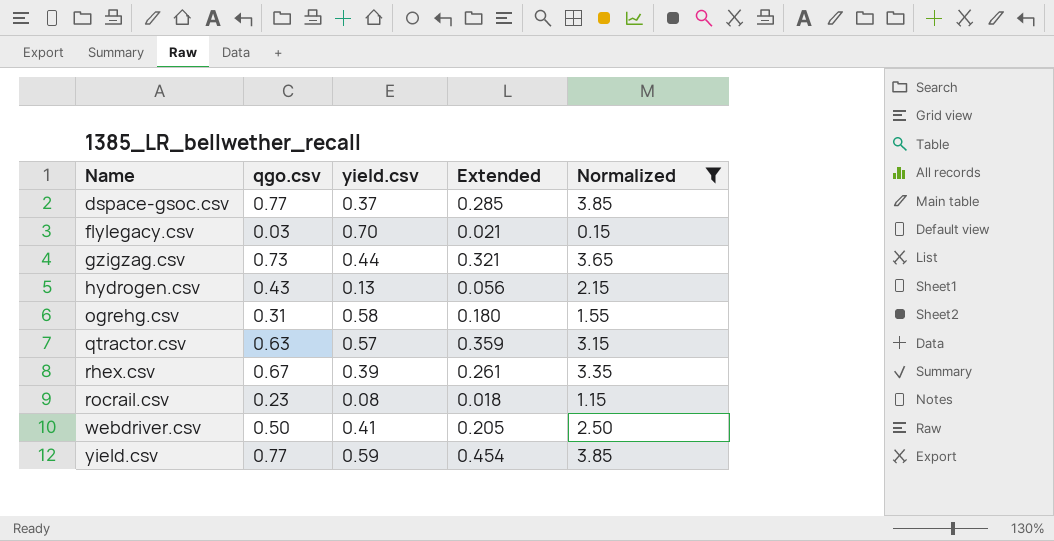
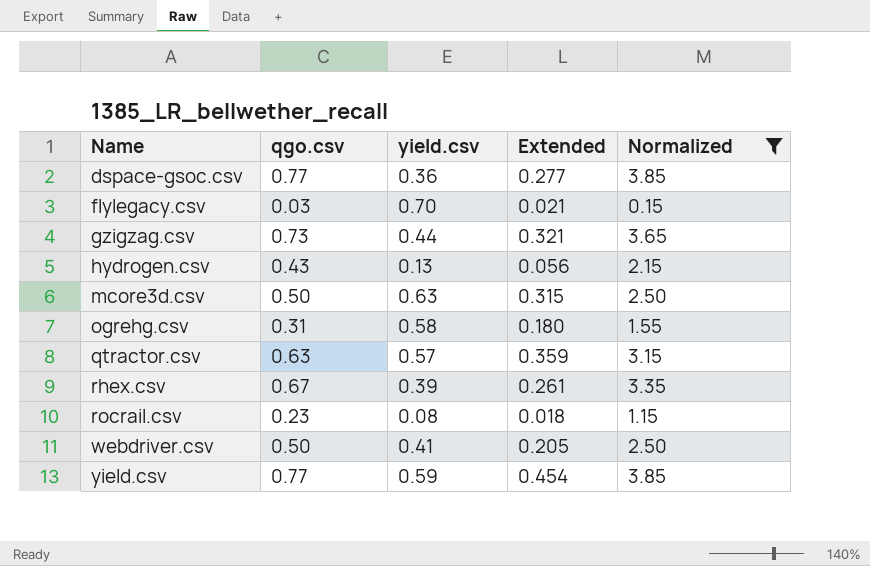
dspace-gsoc.csv | yield.csv: 0.37 -> 0.36
dspace-gsoc.csv | Extended: 0.285 -> 0.277
row mcore3d.csv: none -> 0.50 | 0.63 | 0.315 | 2.50

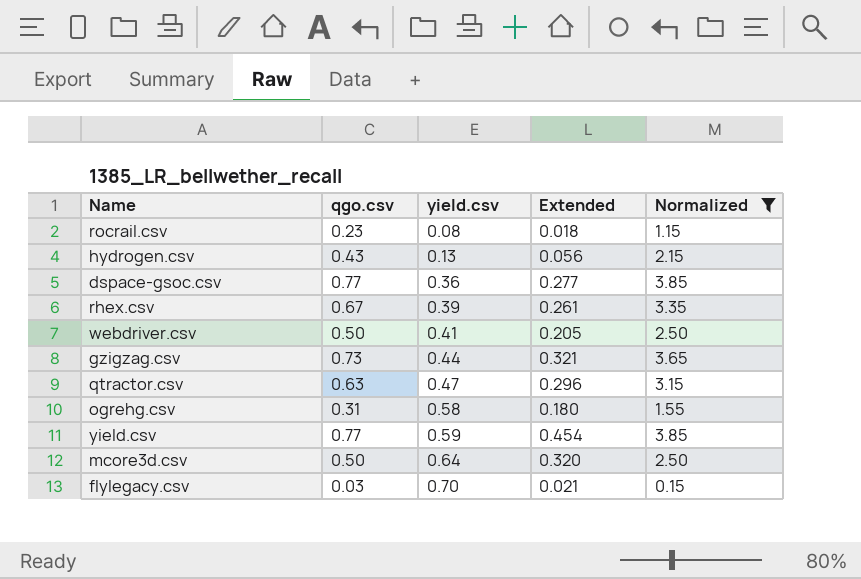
row order: Name ascending -> yield.csv ascending
qtractor.csv | yield.csv: 0.57 -> 0.47
qtractor.csv | Extended: 0.359 -> 0.296
mcore3d.csv | yield.csv: 0.63 -> 0.64
mcore3d.csv | Extended: 0.315 -> 0.320

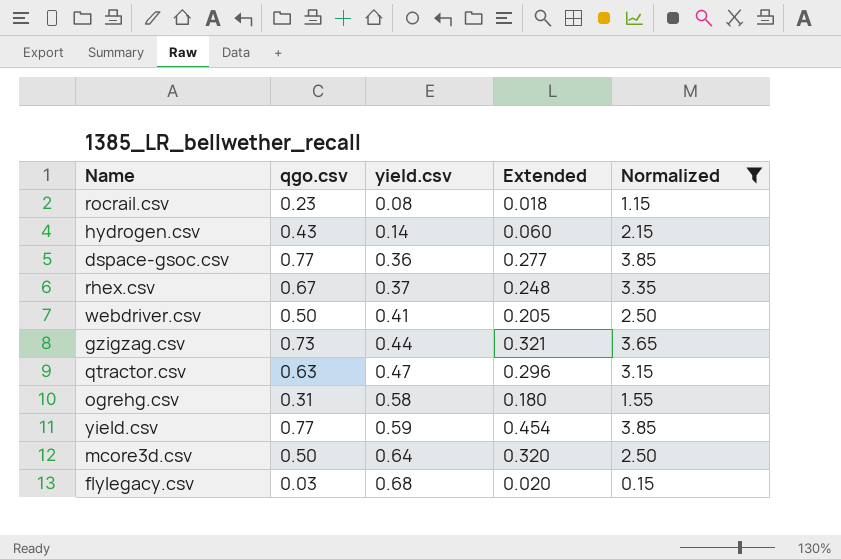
hydrogen.csv | yield.csv: 0.13 -> 0.14
hydrogen.csv | Extended: 0.056 -> 0.060
rhex.csv | yield.csv: 0.39 -> 0.37
rhex.csv | Extended: 0.261 -> 0.248
flylegacy.csv | yield.csv: 0.70 -> 0.68
flylegacy.csv | Extended: 0.021 -> 0.020

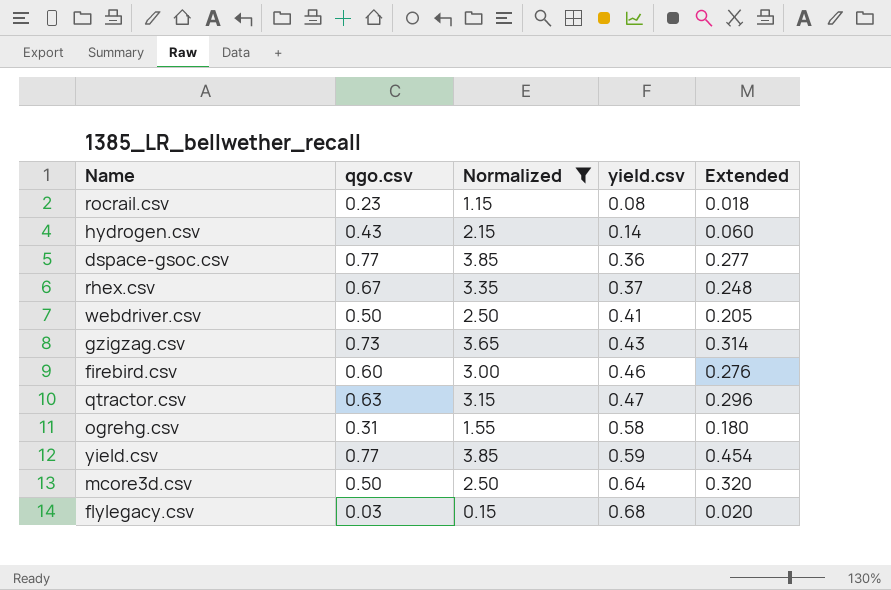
column Normalized | position: 5 -> 3
gzigzag.csv | yield.csv: 0.44 -> 0.43
gzigzag.csv | Extended: 0.321 -> 0.314
row firebird.csv: none -> 0.60 | 3.00 | 0.46 | 0.276

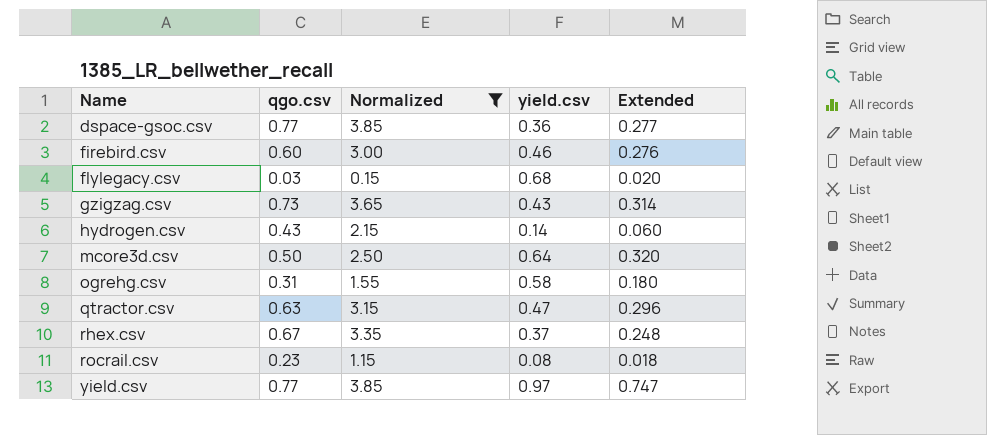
row order: yield.csv ascending -> Name ascending
row webdriver.csv: 0.50 | 2.50 | 0.41 | 0.205 -> none
yield.csv | yield.csv: 0.59 -> 0.97
yield.csv | Extended: 0.454 -> 0.747

